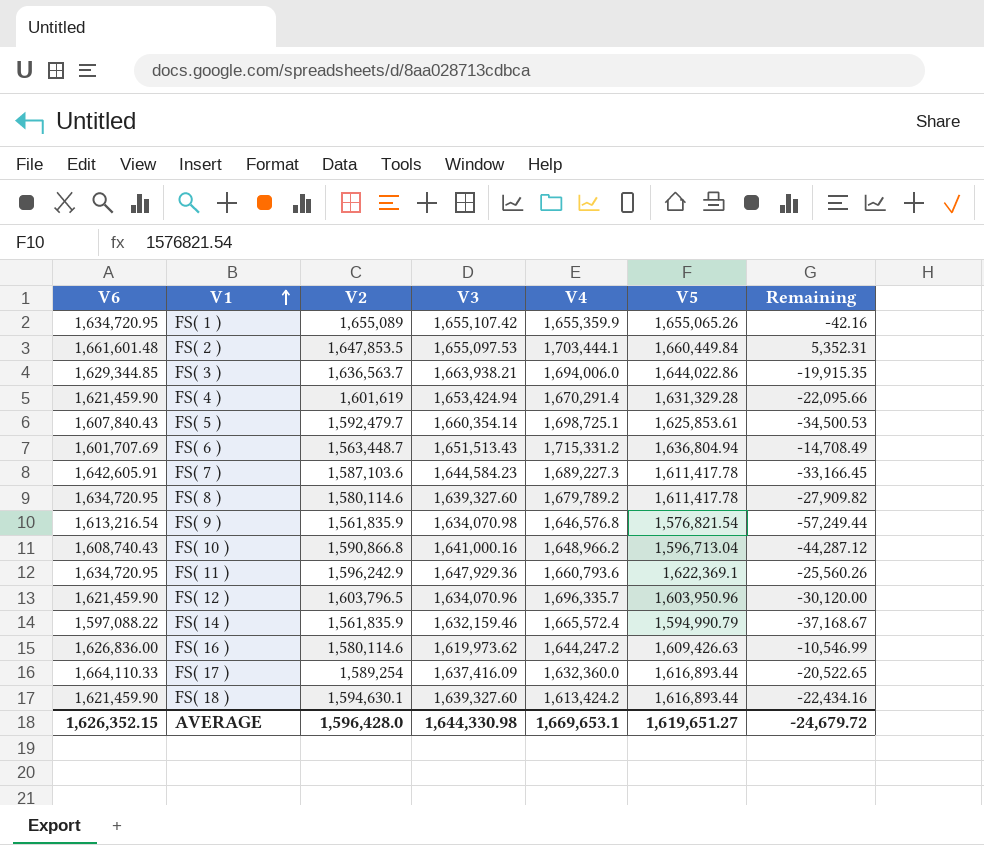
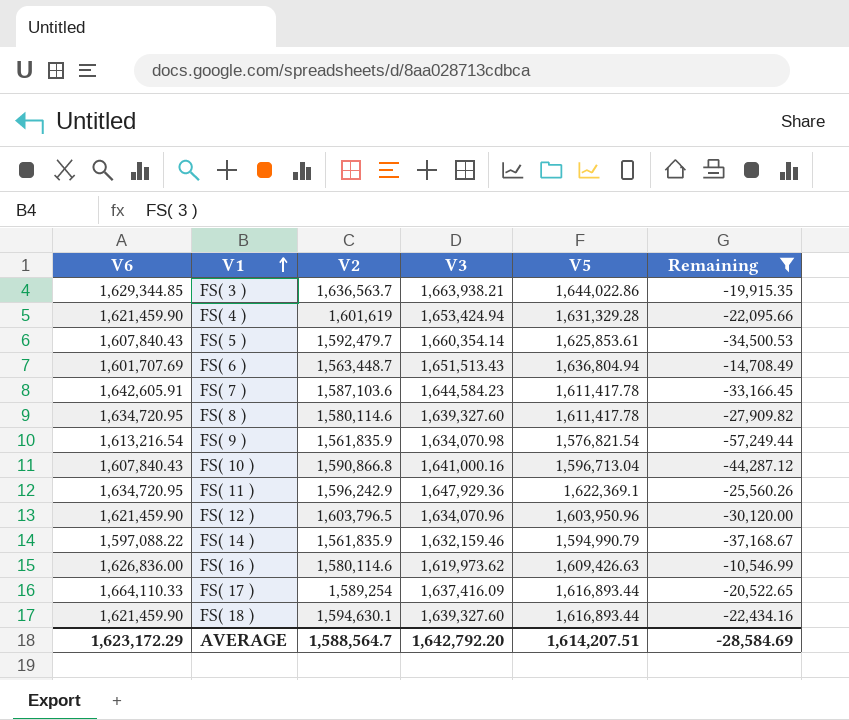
filter: none -> Remaining <= -10,546.99
column V4 | position: 5 -> none
FS( 10 ) | V6: 1,608,740.43 -> 1,607,840.43
AVERAGE | V6: 1,626,352.15 -> 1,623,172.29
AVERAGE | V2: 1,596,428.0 -> 1,588,564.7
AVERAGE | V3: 1,644,330.98 -> 1,642,792.20
AVERAGE | V5: 1,619,651.27 -> 1,614,207.51
AVERAGE | Remaining: -24,679.72 -> -28,584.69

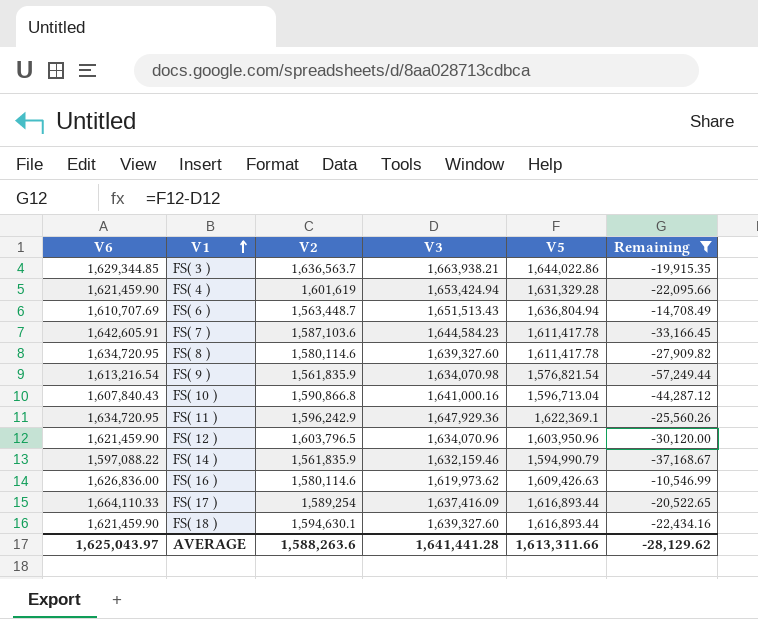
row FS( 5 ): 1,607,840.43 | 1,592,479.7 | 1,660,354.14 | 1,625,853.61 | -34,500.53 -> none
FS( 6 ) | V6: 1,601,707.69 -> 1,610,707.69
AVERAGE | V6: 1,623,172.29 -> 1,625,043.97
AVERAGE | V2: 1,588,564.7 -> 1,588,263.6
AVERAGE | V3: 1,642,792.20 -> 1,641,441.28
AVERAGE | V5: 1,614,207.51 -> 1,613,311.66
AVERAGE | Remaining: -28,584.69 -> -28,129.62

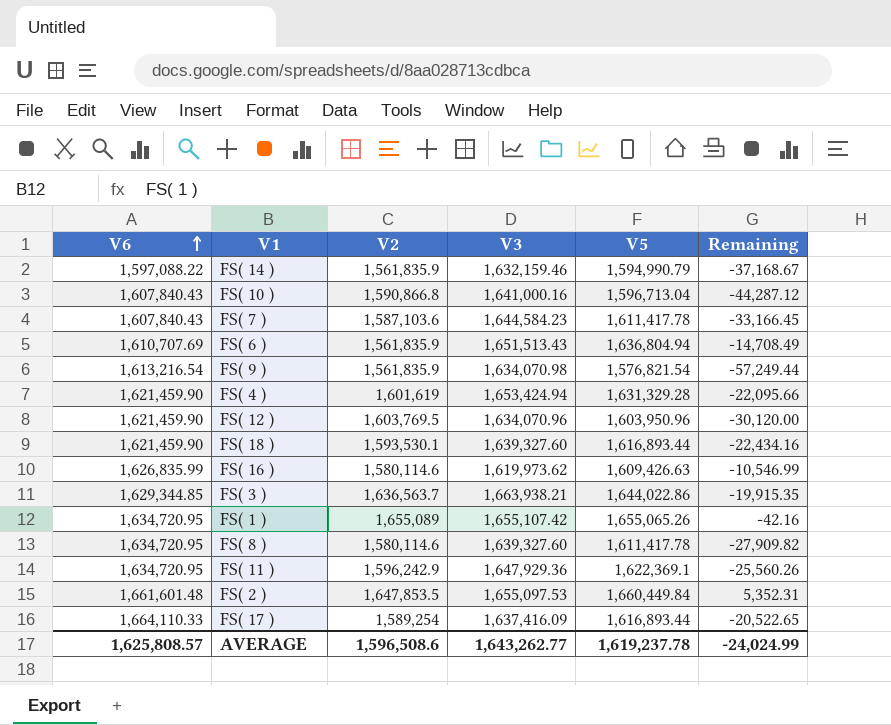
filter: Remaining <= -10,546.99 -> none
row order: V1 ascending -> V6 ascending
FS( 7 ) | V6: 1,642,605.91 -> 1,607,840.43
FS( 6 ) | V2: 1,563,448.7 -> 1,561,835.9
FS( 12 ) | V2: 1,603,796.5 -> 1,603,769.5
FS( 18 ) | V2: 1,594,630.1 -> 1,593,530.1
FS( 16 ) | V6: 1,626,836.00 -> 1,626,835.99
AVERAGE | V6: 1,625,043.97 -> 1,625,808.57
AVERAGE | V2: 1,588,263.6 -> 1,596,508.6
AVERAGE | V3: 1,641,441.28 -> 1,643,262.77
AVERAGE | V5: 1,613,311.66 -> 1,619,237.78
AVERAGE | Remaining: -28,129.62 -> -24,024.99

